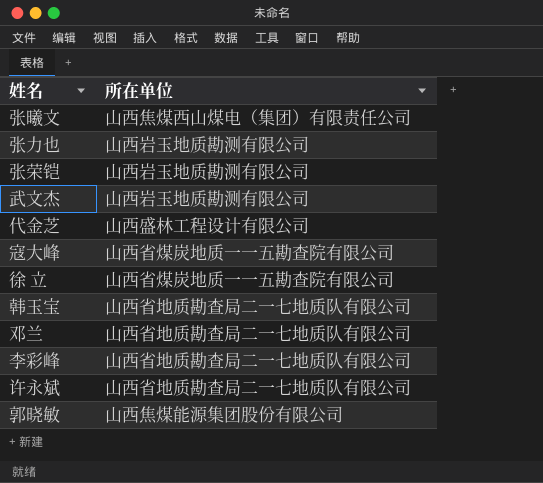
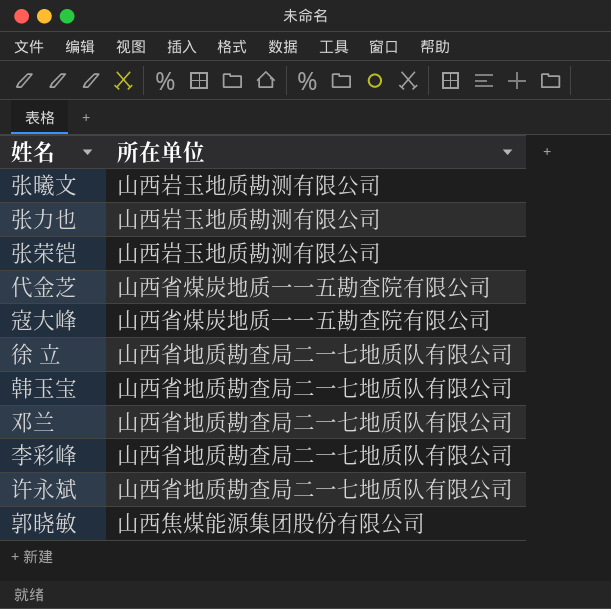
row 武文杰: 山西岩玉地质勘测有限公司 -> none
张曦文 | 所在单位: 山西焦煤西山煤电（集团）有限责任公司 -> 山西岩玉地质勘测有限公司
代金芝 | 所在单位: 山西盛林工程设计有限公司 -> 山西省煤炭地质一一五勘查院有限公司
徐 立 | 所在单位: 山西省煤炭地质一一五勘查院有限公司 -> 山西省地质勘查局二一七地质队有限公司

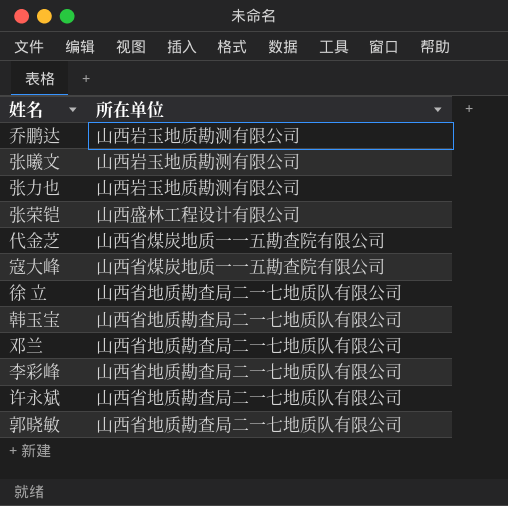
row 乔鹏达: none -> 山西岩玉地质勘测有限公司
张荣铠 | 所在单位: 山西岩玉地质勘测有限公司 -> 山西盛林工程设计有限公司
郭晓敏 | 所在单位: 山西焦煤能源集团股份有限公司 -> 山西省地质勘查局二一七地质队有限公司

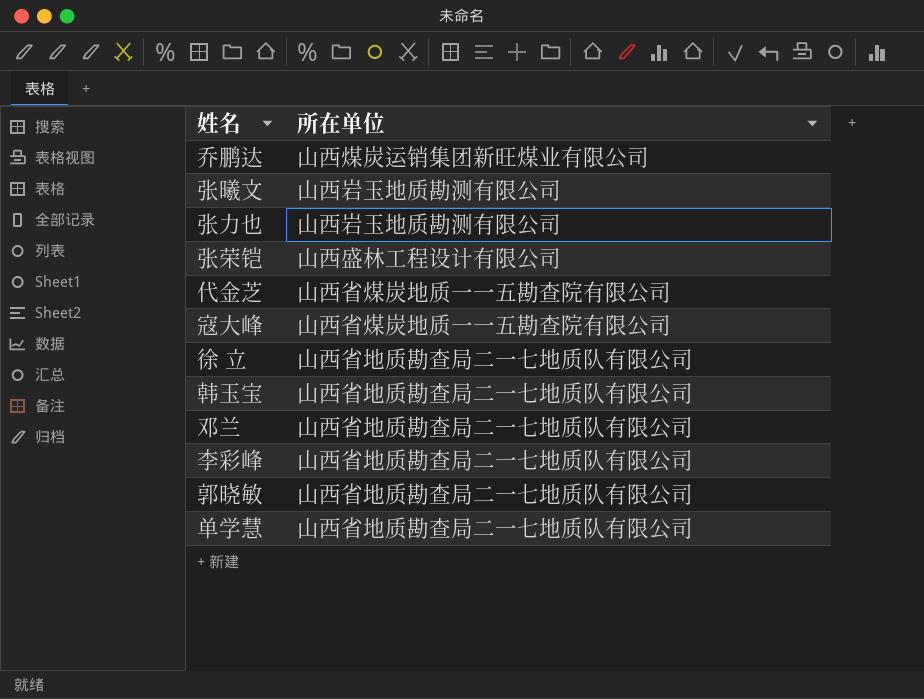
row 许永斌: 山西省地质勘查局二一七地质队有限公司 -> none
乔鹏达 | 所在单位: 山西岩玉地质勘测有限公司 -> 山西煤炭运销集团新旺煤业有限公司
row 单学慧: none -> 山西省地质勘查局二一七地质队有限公司

